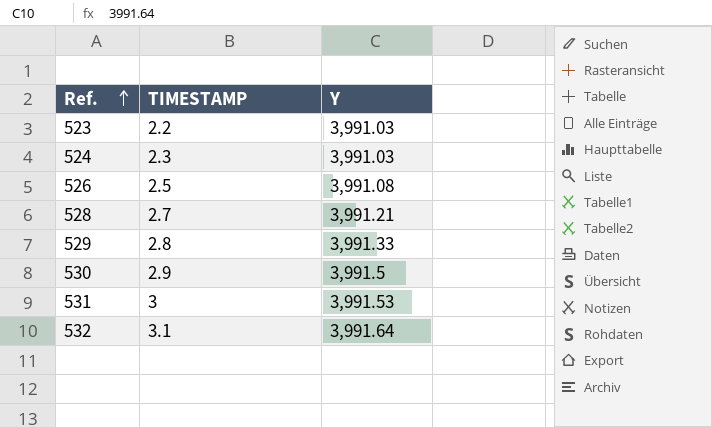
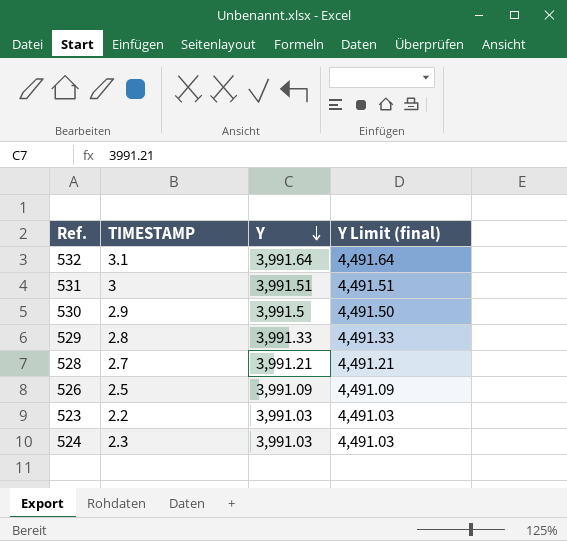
row order: Ref. ascending -> Y descending
column Y Limit (final) | formula: none -> [Y] + 500
531 | Y: 3,991.53 -> 3,991.51
526 | Y: 3,991.08 -> 3,991.09

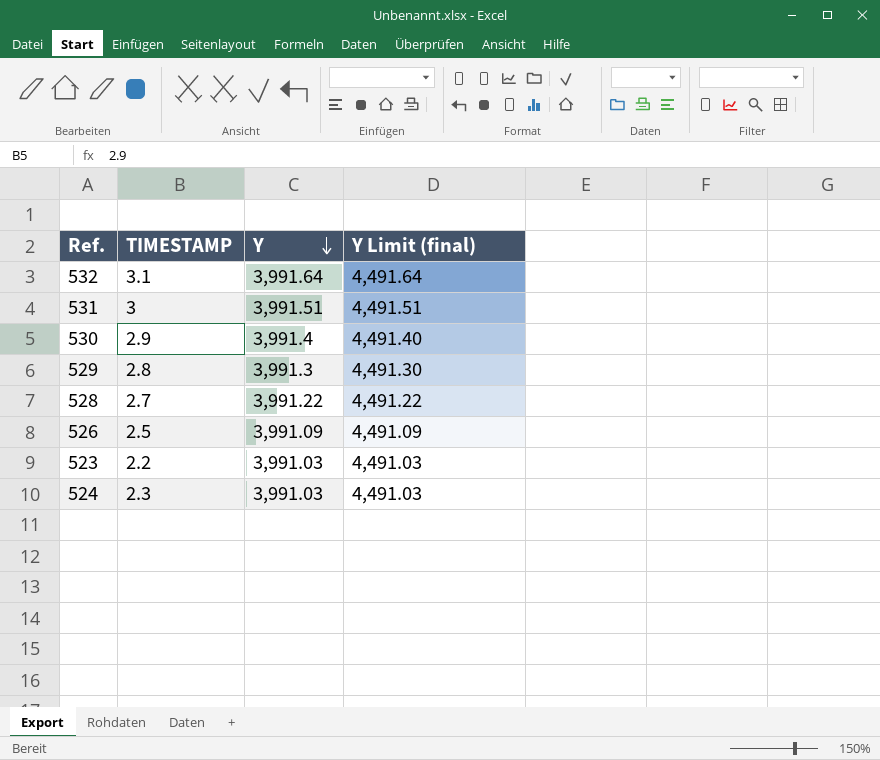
530 | Y: 3,991.5 -> 3,991.4
530 | Y Limit (final): 4,491.50 -> 4,491.40
529 | Y: 3,991.33 -> 3,991.3
529 | Y Limit (final): 4,491.33 -> 4,491.30
528 | Y: 3,991.21 -> 3,991.22
528 | Y Limit (final): 4,491.21 -> 4,491.22

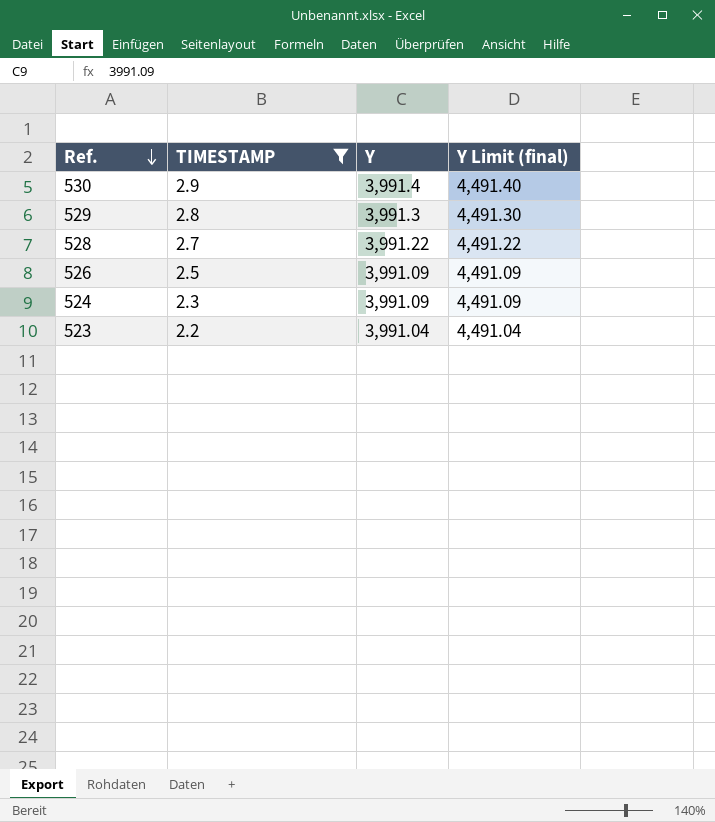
filter: none -> TIMESTAMP <= 2.9
row order: Y descending -> Ref. descending
524 | Y: 3,991.03 -> 3,991.09
524 | Y Limit (final): 4,491.03 -> 4,491.09
523 | Y: 3,991.03 -> 3,991.04
523 | Y Limit (final): 4,491.03 -> 4,491.04

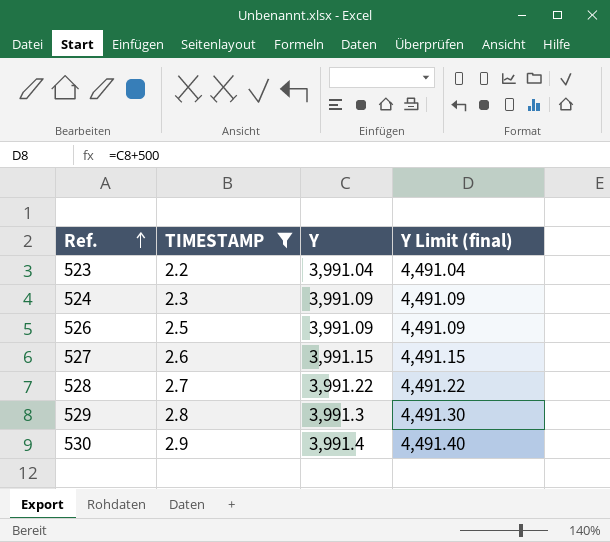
row order: Ref. descending -> Ref. ascending
row 527: none -> 2.6 | 3,991.15 | 4,491.15

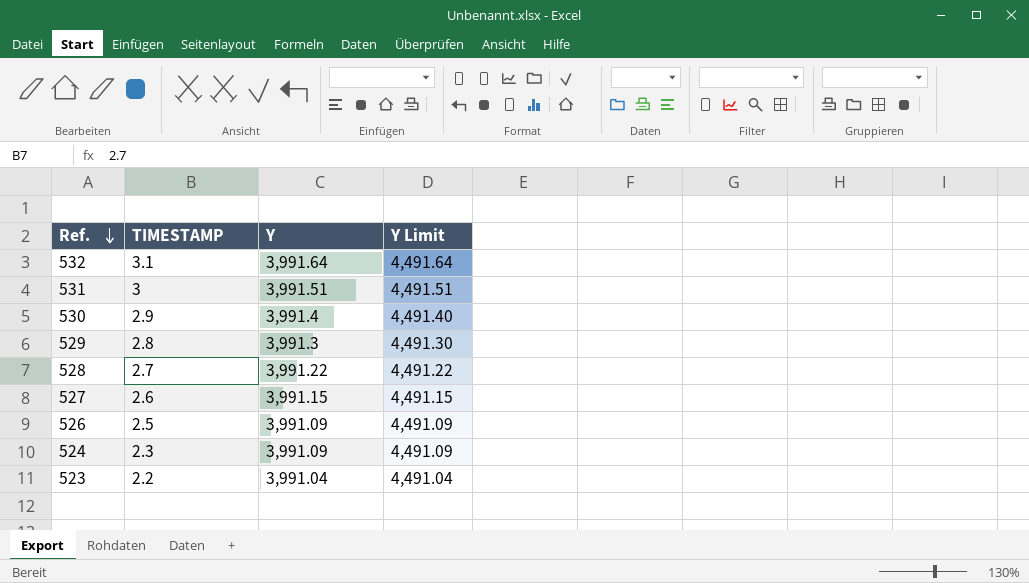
filter: TIMESTAMP <= 2.9 -> none
row order: Ref. ascending -> Ref. descending
column name: Y Limit (final) -> Y Limit

